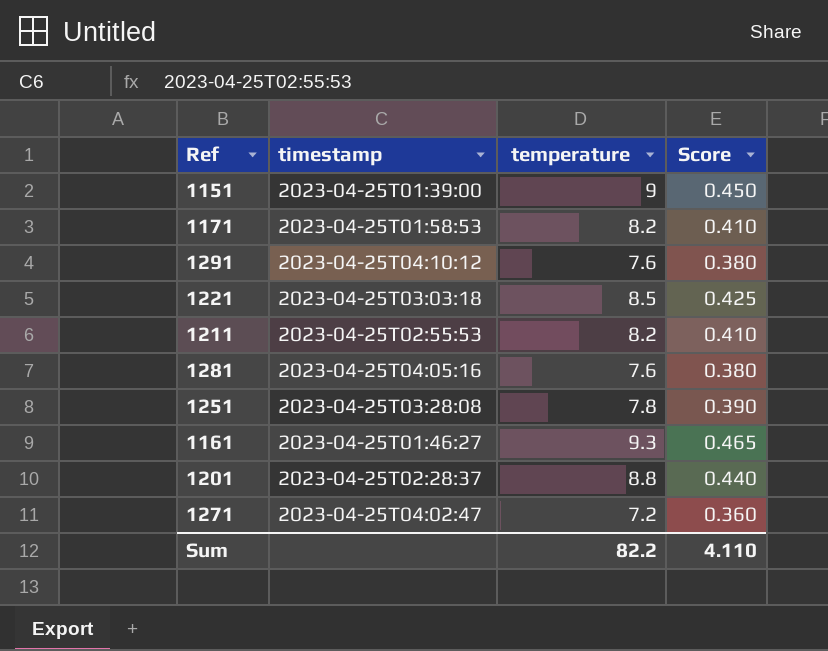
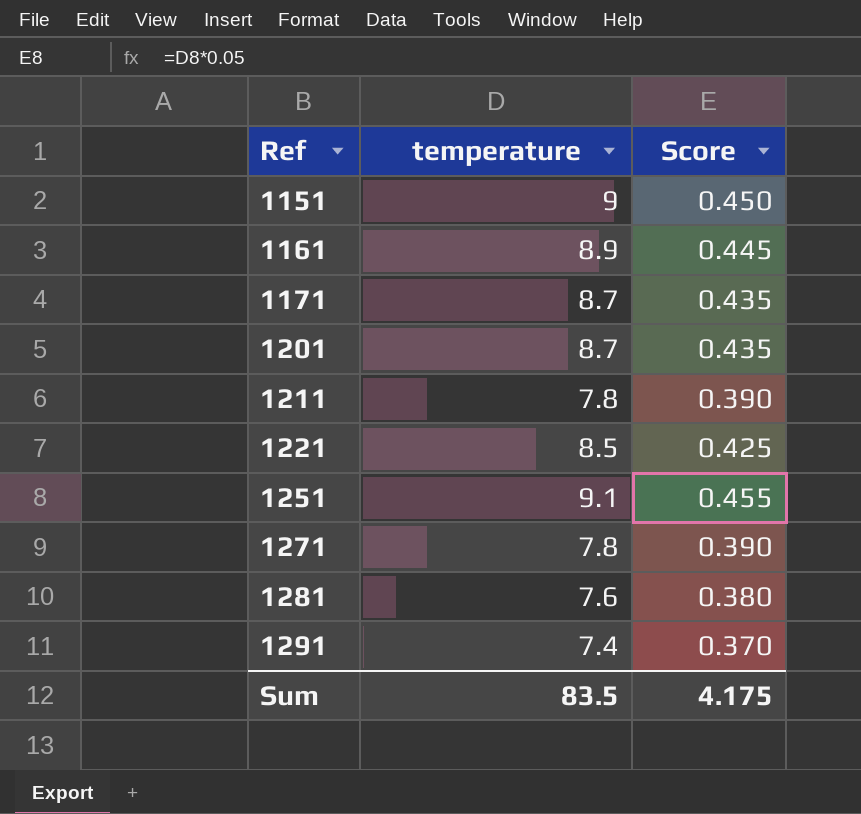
row order: none -> Ref ascending
column timestamp | position: 2 -> none
1161 | temperature: 9.3 -> 8.9
1161 | Score: 0.465 -> 0.445
1171 | temperature: 8.2 -> 8.7
1171 | Score: 0.410 -> 0.435
1201 | temperature: 8.8 -> 8.7
1201 | Score: 0.440 -> 0.435
1211 | temperature: 8.2 -> 7.8
1211 | Score: 0.410 -> 0.390
1251 | temperature: 7.8 -> 9.1
1251 | Score: 0.390 -> 0.455
1271 | temperature: 7.2 -> 7.8
1271 | Score: 0.360 -> 0.390
1291 | temperature: 7.6 -> 7.4
1291 | Score: 0.380 -> 0.370
Sum | temperature: 82.2 -> 83.5
Sum | Score: 4.110 -> 4.175

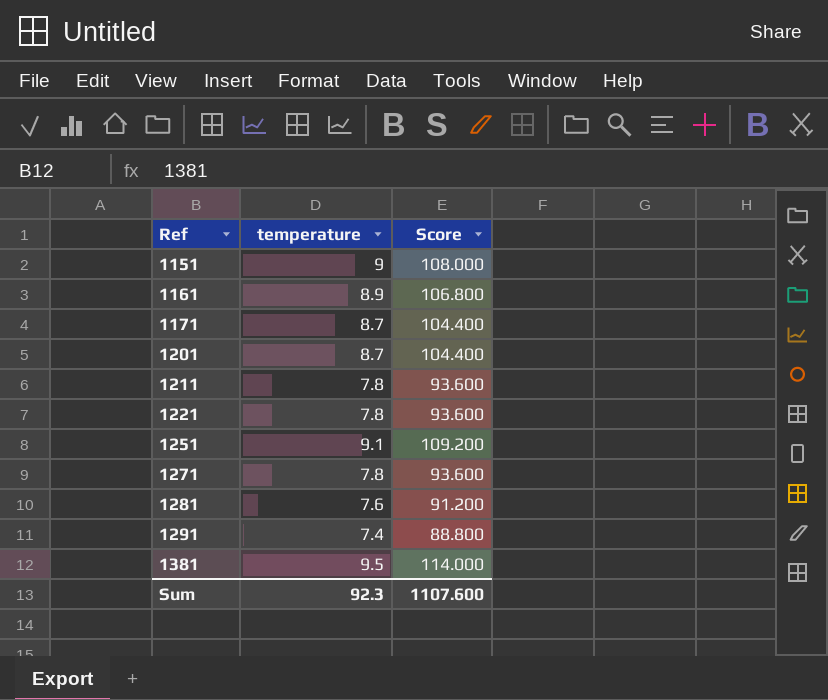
column Score | formula: [temperature] * 0.05 -> [temperature] * 12
1221 | temperature: 8.5 -> 7.8
row 1381: none -> 9.5 | 114.000
Sum | temperature: 83.5 -> 92.3
Sum | Score: 4.175 -> 1107.600

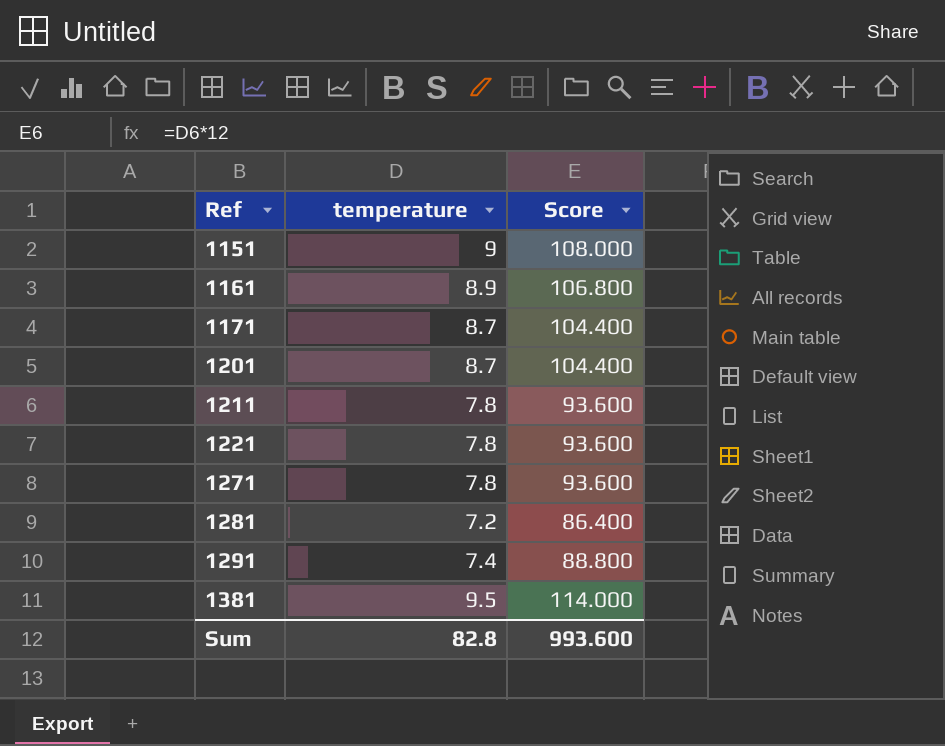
row 1251: 9.1 | 109.200 -> none
1281 | temperature: 7.6 -> 7.2
1281 | Score: 91.200 -> 86.400
Sum | temperature: 92.3 -> 82.8
Sum | Score: 1107.600 -> 993.600

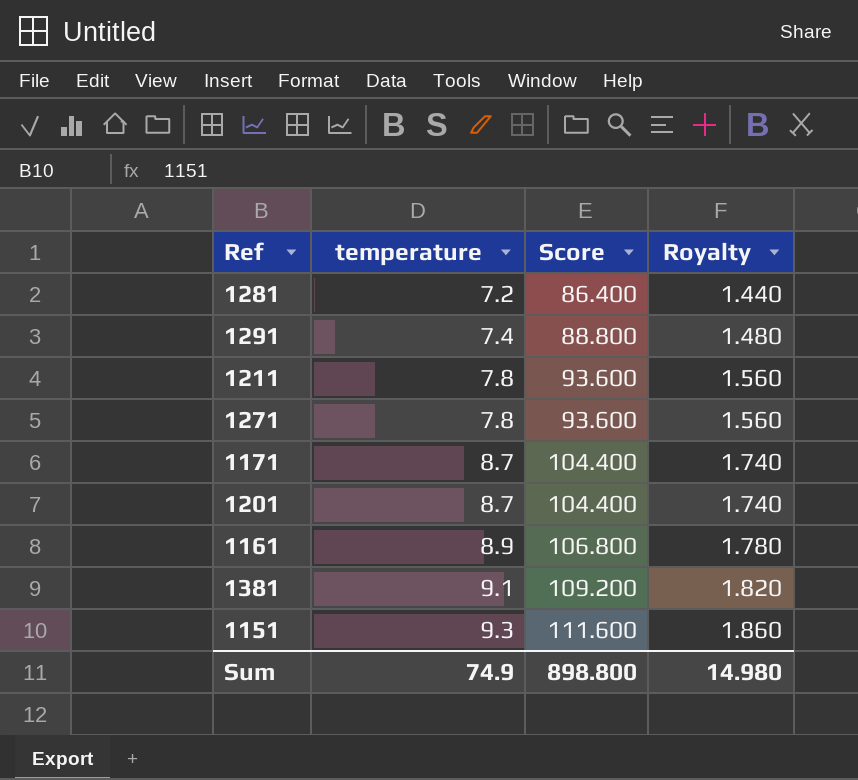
row order: Ref ascending -> temperature ascending
column Royalty | formula: none -> [temperature] * 0.2
row 1221: 7.8 | 93.600 -> none
1381 | temperature: 9.5 -> 9.1
1381 | Score: 114.000 -> 109.200
1151 | temperature: 9 -> 9.3
1151 | Score: 108.000 -> 111.600
Sum | temperature: 82.8 -> 74.9
Sum | Score: 993.600 -> 898.800

